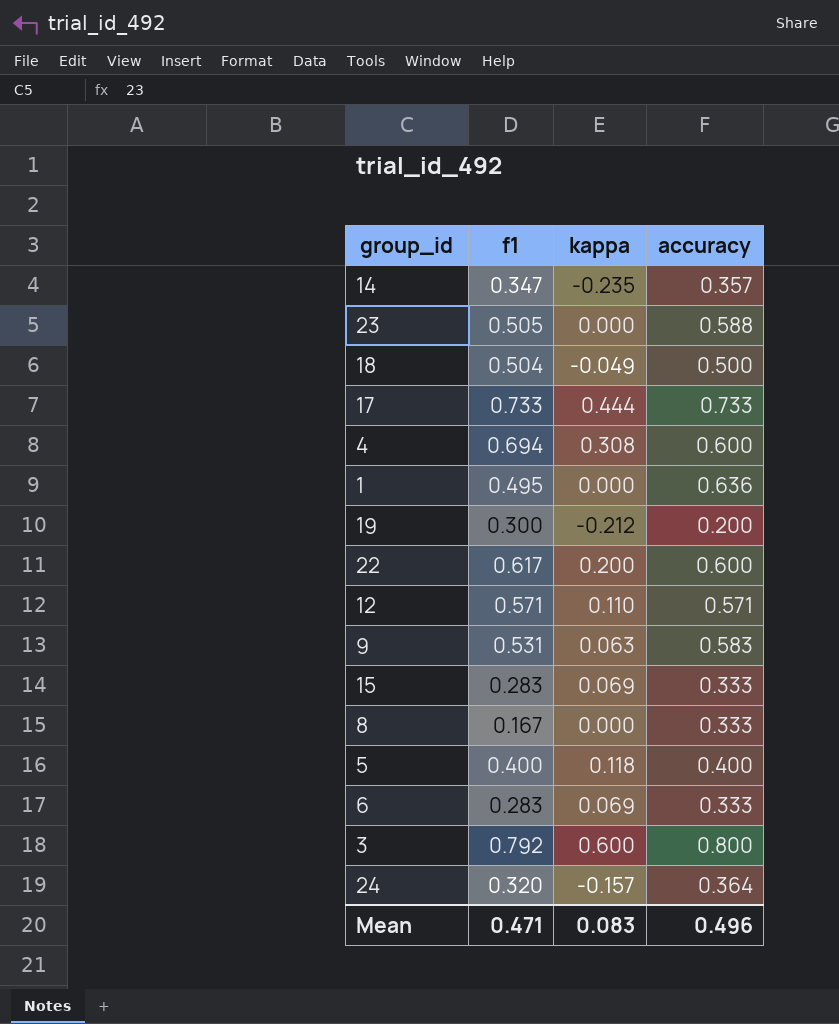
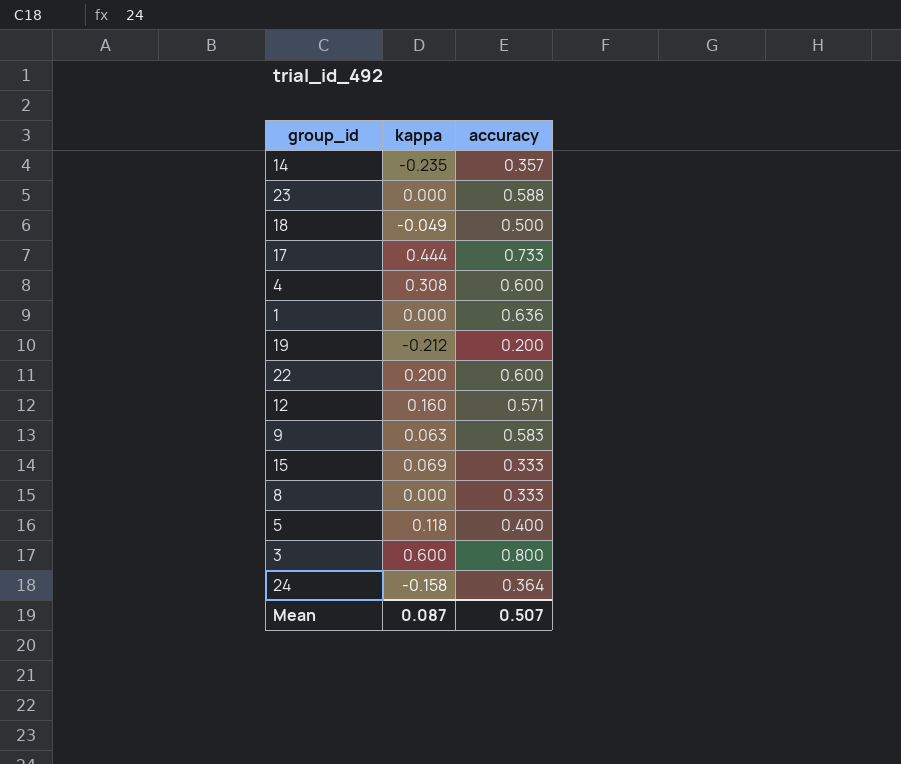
column f1 | position: 2 -> none
row 6: 0.283 | 0.069 | 0.333 -> none
12 | kappa: 0.110 -> 0.160
24 | kappa: -0.157 -> -0.158
Mean | kappa: 0.083 -> 0.087
Mean | accuracy: 0.496 -> 0.507

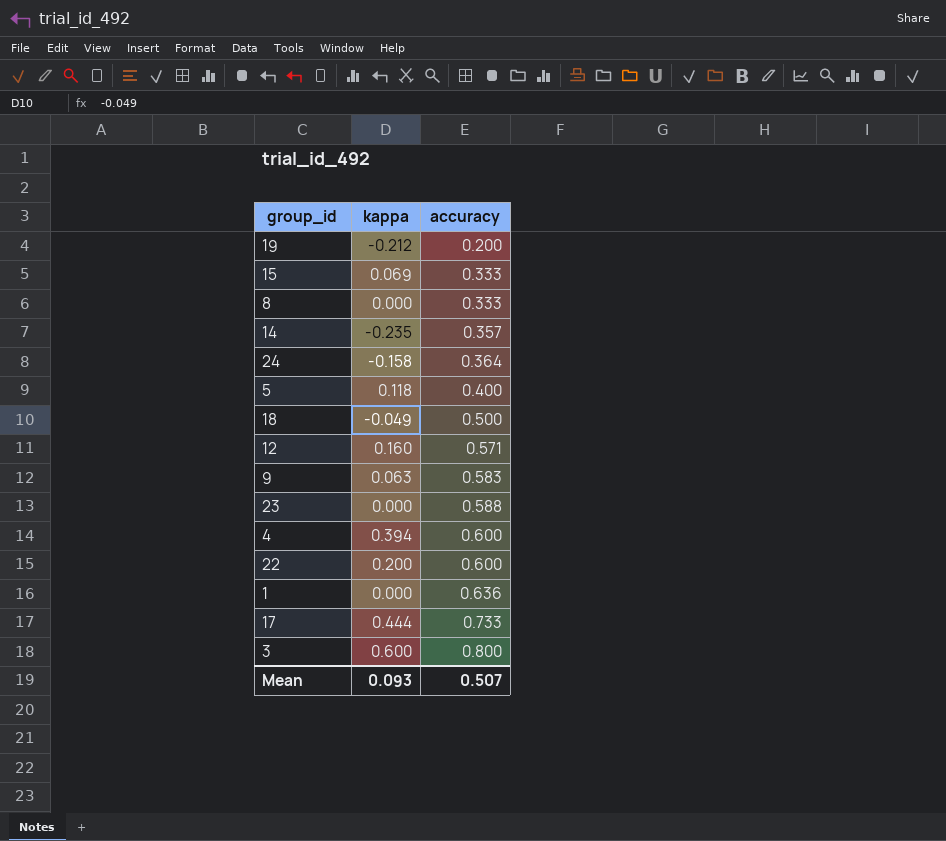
row order: none -> accuracy ascending
4 | kappa: 0.308 -> 0.394
Mean | kappa: 0.087 -> 0.093

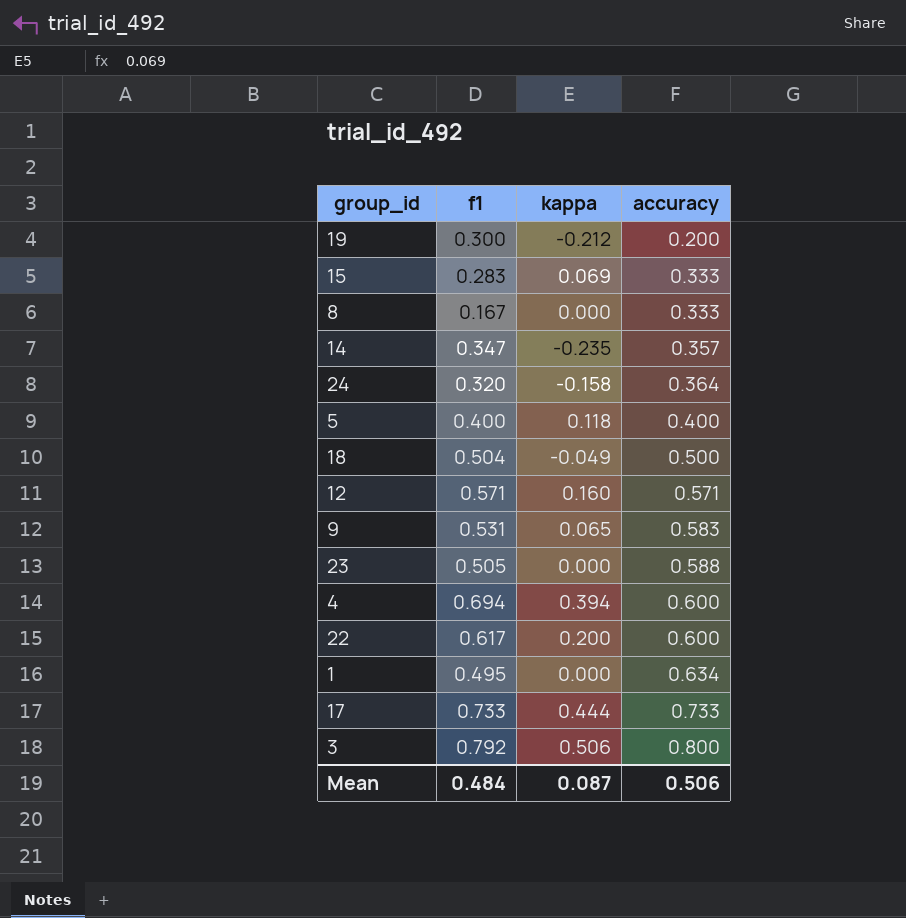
column f1 | position: none -> 2
9 | kappa: 0.063 -> 0.065
1 | accuracy: 0.636 -> 0.634
3 | kappa: 0.600 -> 0.506
Mean | kappa: 0.093 -> 0.087
Mean | accuracy: 0.507 -> 0.506

